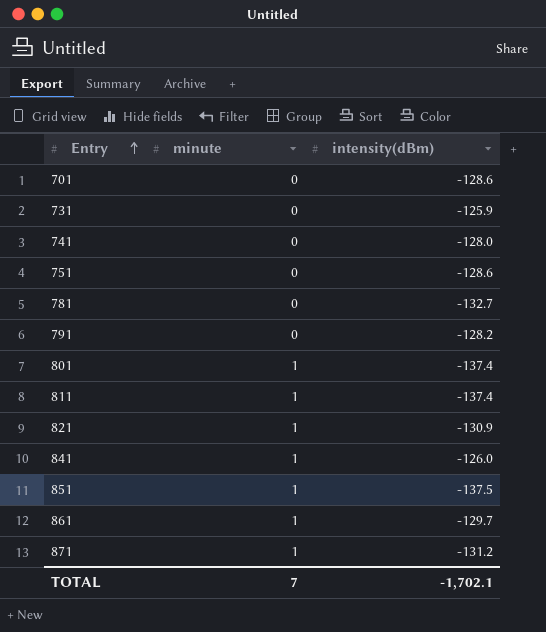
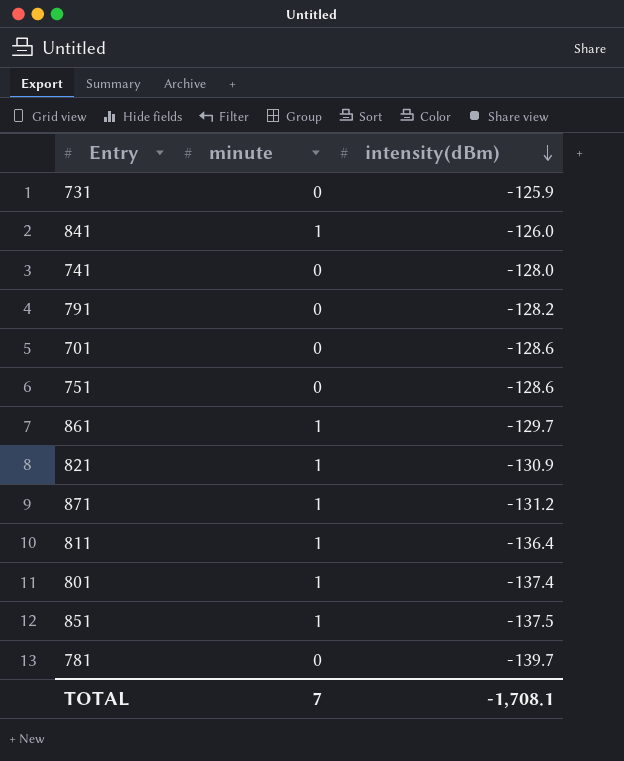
row order: Entry ascending -> intensity(dBm) descending
811 | intensity(dBm): -137.4 -> -136.4
781 | intensity(dBm): -132.7 -> -139.7
TOTAL | intensity(dBm): -1,702.1 -> -1,708.1

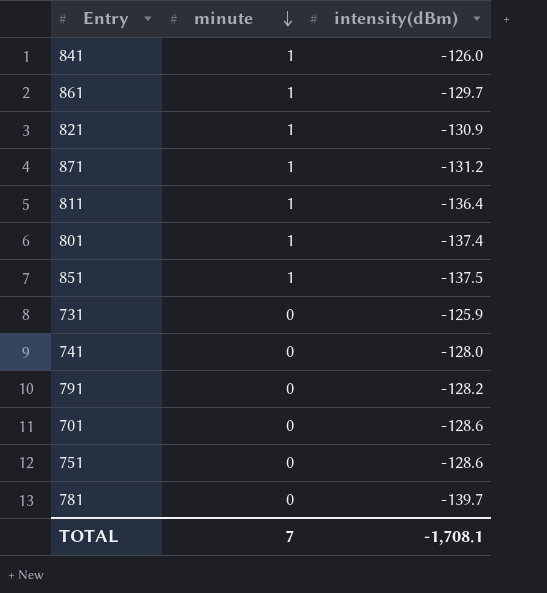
row order: intensity(dBm) descending -> minute descending

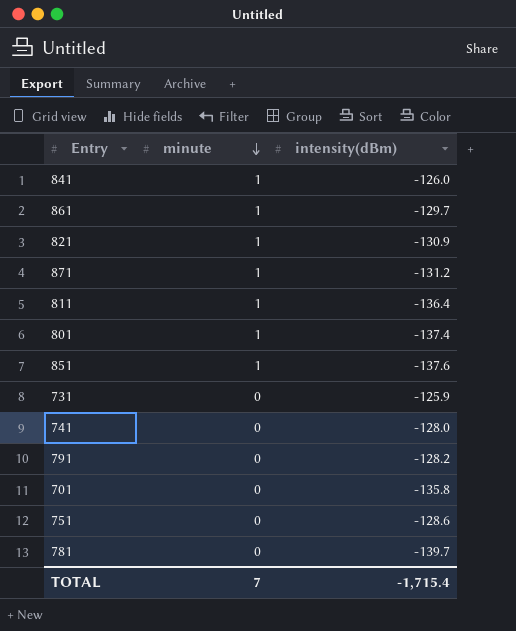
851 | intensity(dBm): -137.5 -> -137.6
701 | intensity(dBm): -128.6 -> -135.8
TOTAL | intensity(dBm): -1,708.1 -> -1,715.4

